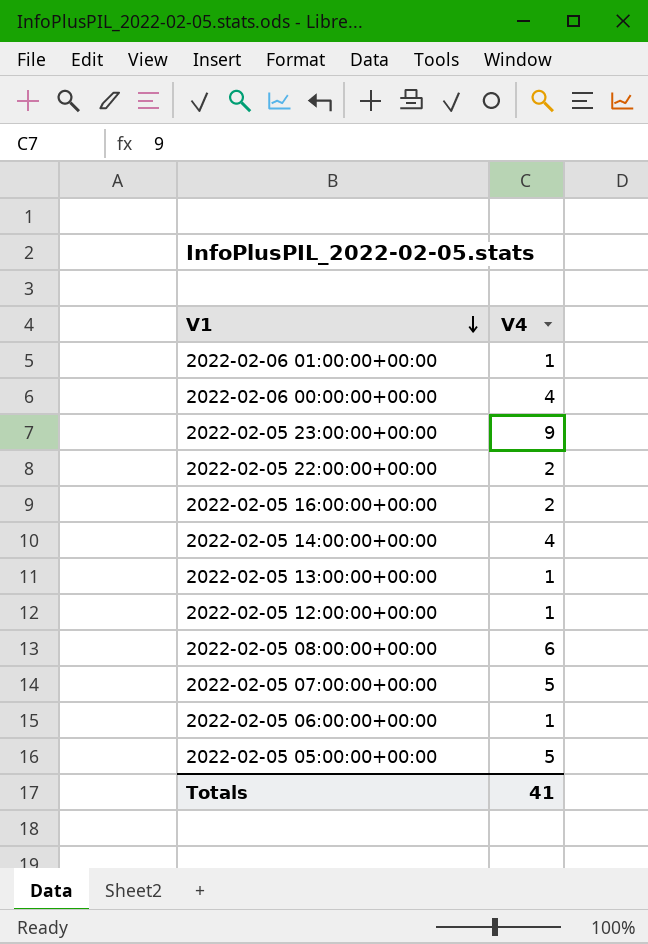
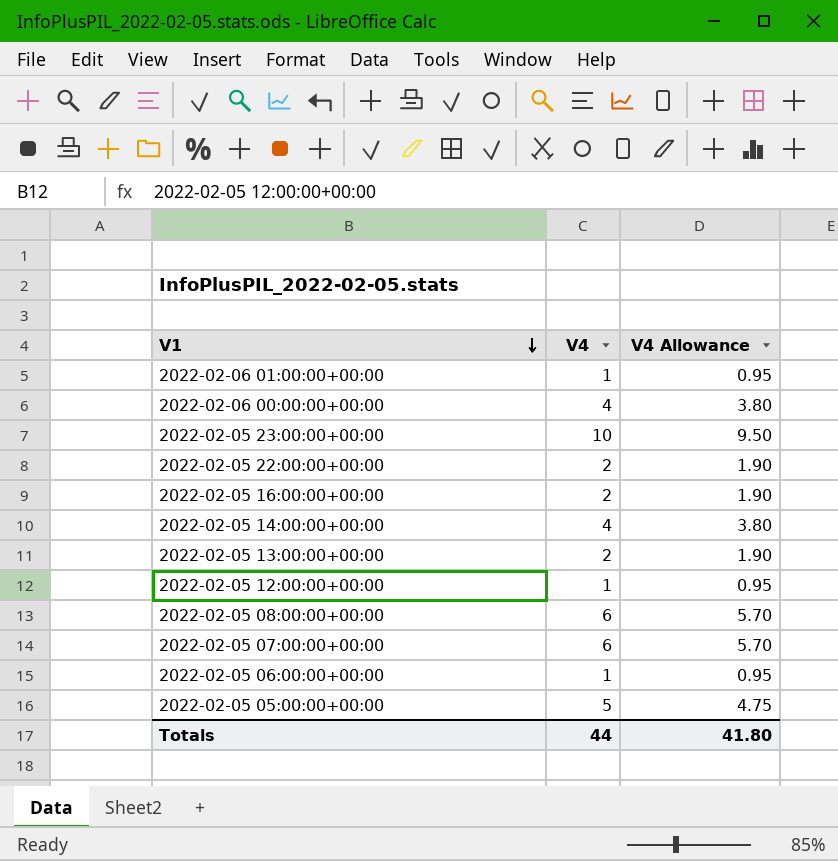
column V4 Allowance | formula: none -> [V4] * 0.95
2022-02-05 23:00:00+00:00 | V4: 9 -> 10
2022-02-05 13:00:00+00:00 | V4: 1 -> 2
2022-02-05 07:00:00+00:00 | V4: 5 -> 6
Totals | V4: 41 -> 44

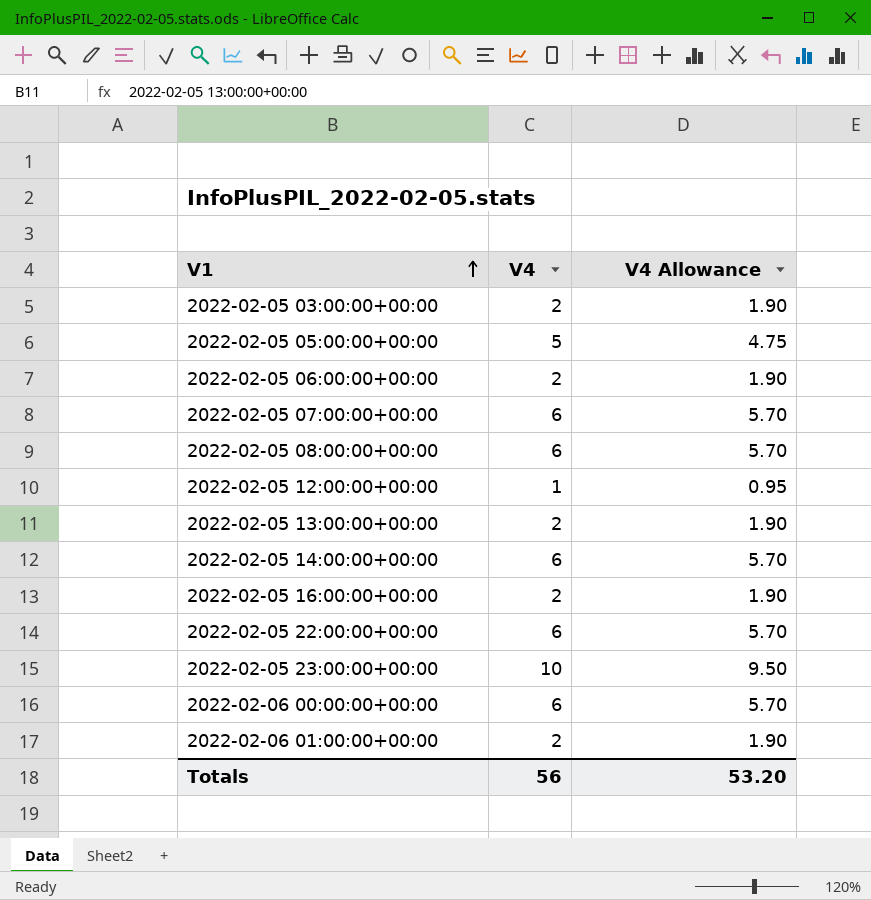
row order: V1 descending -> V1 ascending
row 2022-02-05 03:00:00+00:00: none -> 2 | 1.90
2022-02-05 06:00:00+00:00 | V4: 1 -> 2
2022-02-05 06:00:00+00:00 | V4 Allowance: 0.95 -> 1.90
2022-02-05 14:00:00+00:00 | V4: 4 -> 6
2022-02-05 14:00:00+00:00 | V4 Allowance: 3.80 -> 5.70
2022-02-05 22:00:00+00:00 | V4: 2 -> 6
2022-02-05 22:00:00+00:00 | V4 Allowance: 1.90 -> 5.70
2022-02-06 00:00:00+00:00 | V4: 4 -> 6
2022-02-06 00:00:00+00:00 | V4 Allowance: 3.80 -> 5.70
2022-02-06 01:00:00+00:00 | V4: 1 -> 2
2022-02-06 01:00:00+00:00 | V4 Allowance: 0.95 -> 1.90
Totals | V4: 44 -> 56
Totals | V4 Allowance: 41.80 -> 53.20

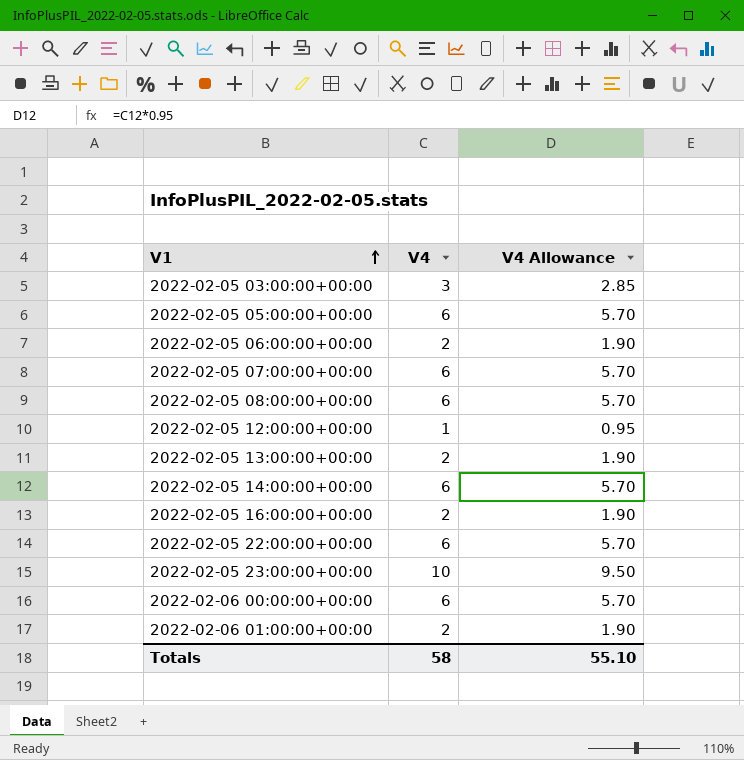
2022-02-05 03:00:00+00:00 | V4: 2 -> 3
2022-02-05 03:00:00+00:00 | V4 Allowance: 1.90 -> 2.85
2022-02-05 05:00:00+00:00 | V4: 5 -> 6
2022-02-05 05:00:00+00:00 | V4 Allowance: 4.75 -> 5.70
Totals | V4: 56 -> 58
Totals | V4 Allowance: 53.20 -> 55.10

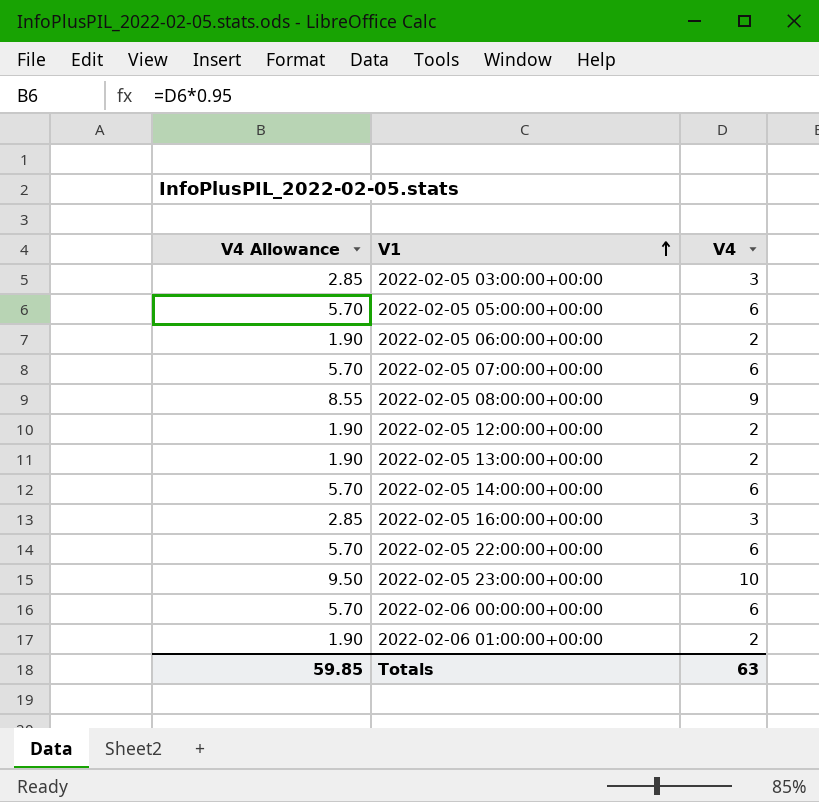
column V4 Allowance | position: 3 -> 1
2022-02-05 08:00:00+00:00 | V4 Allowance: 5.70 -> 8.55
2022-02-05 08:00:00+00:00 | V4: 6 -> 9
2022-02-05 12:00:00+00:00 | V4 Allowance: 0.95 -> 1.90
2022-02-05 12:00:00+00:00 | V4: 1 -> 2
2022-02-05 16:00:00+00:00 | V4 Allowance: 1.90 -> 2.85
2022-02-05 16:00:00+00:00 | V4: 2 -> 3
Totals | V4 Allowance: 55.10 -> 59.85
Totals | V4: 58 -> 63

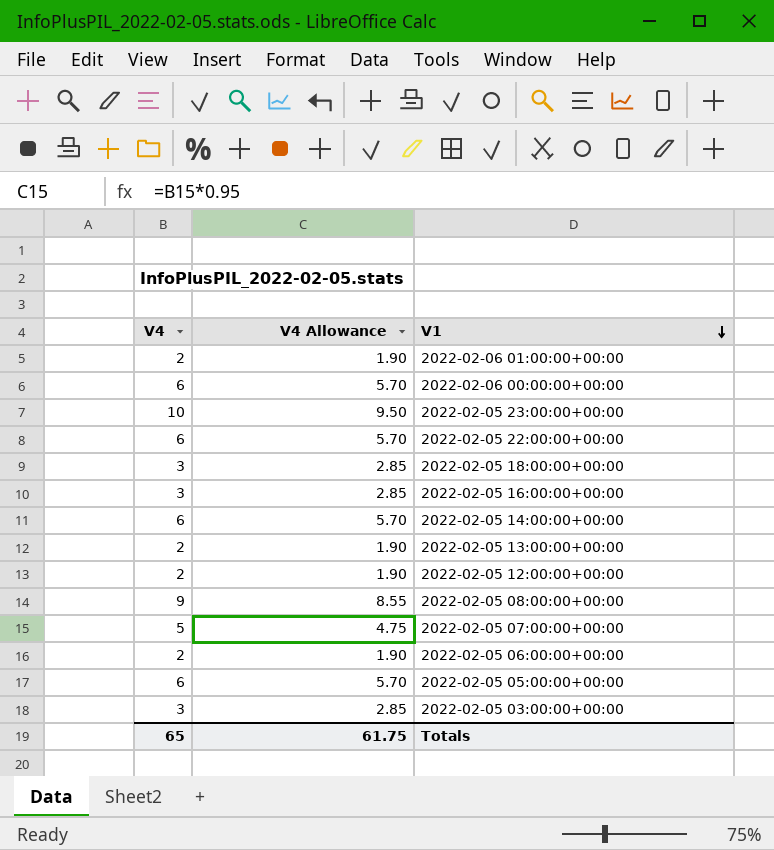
row order: V1 ascending -> V1 descending
column V4 | position: 3 -> 1
row 2022-02-05 18:00:00+00:00: none -> 3 | 2.85
2022-02-05 07:00:00+00:00 | V4: 6 -> 5
2022-02-05 07:00:00+00:00 | V4 Allowance: 5.70 -> 4.75
Totals | V4: 63 -> 65
Totals | V4 Allowance: 59.85 -> 61.75

